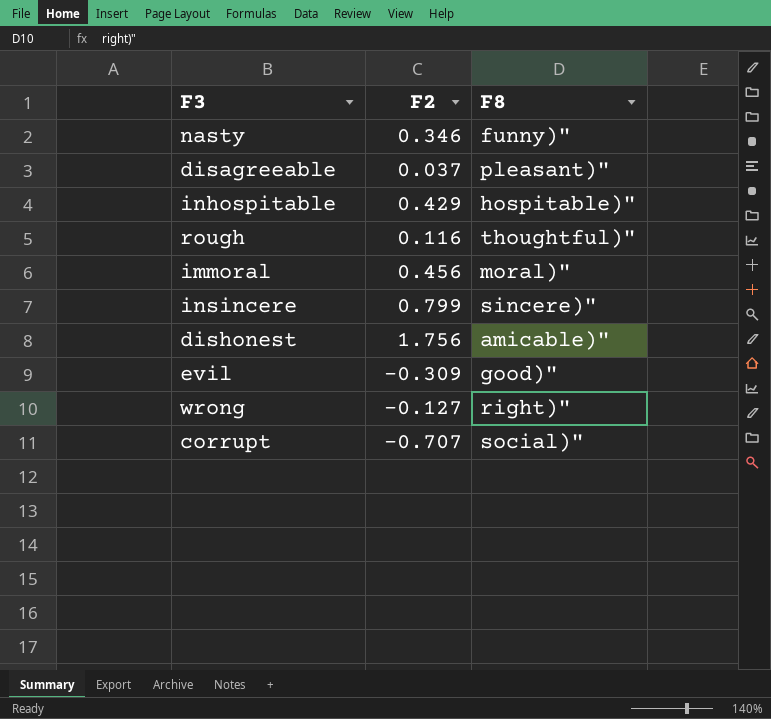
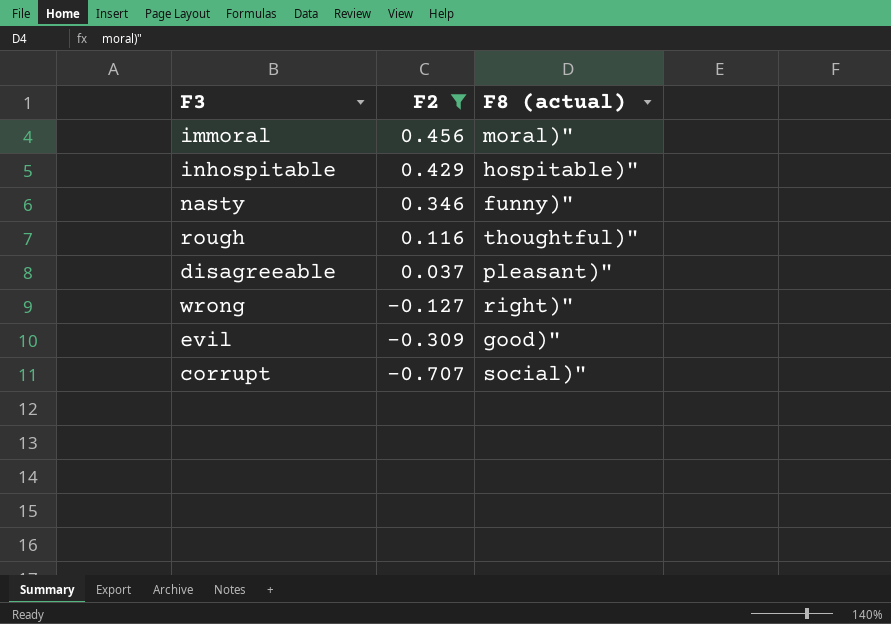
filter: none -> F2 <= 0.456
row order: none -> F2 descending
column name: F8 -> F8 (actual)

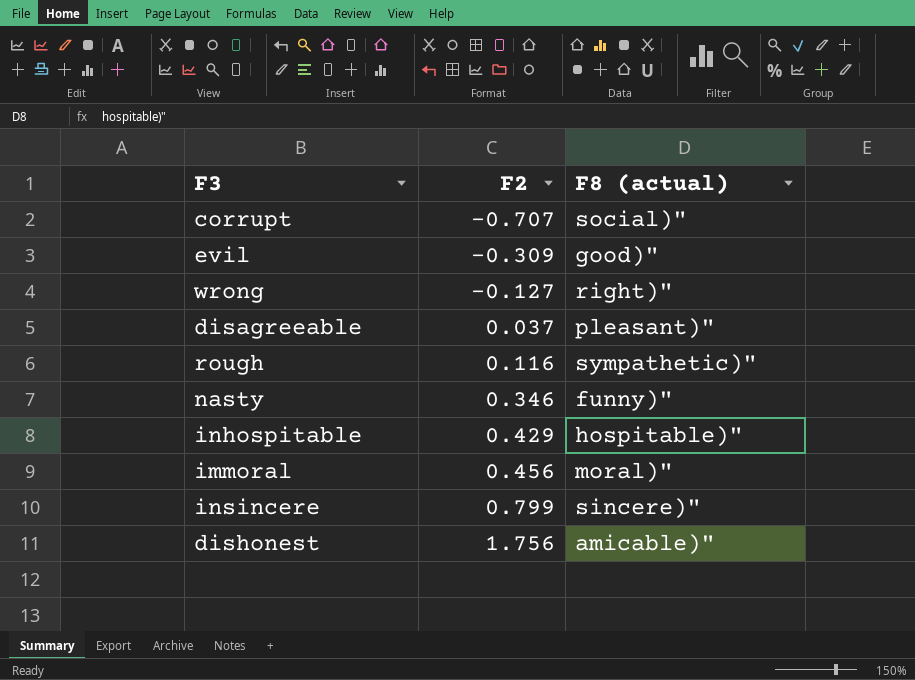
filter: F2 <= 0.456 -> none
row order: F2 descending -> F2 ascending
rough | F8 (actual): thoughtful)" -> sympathetic)"

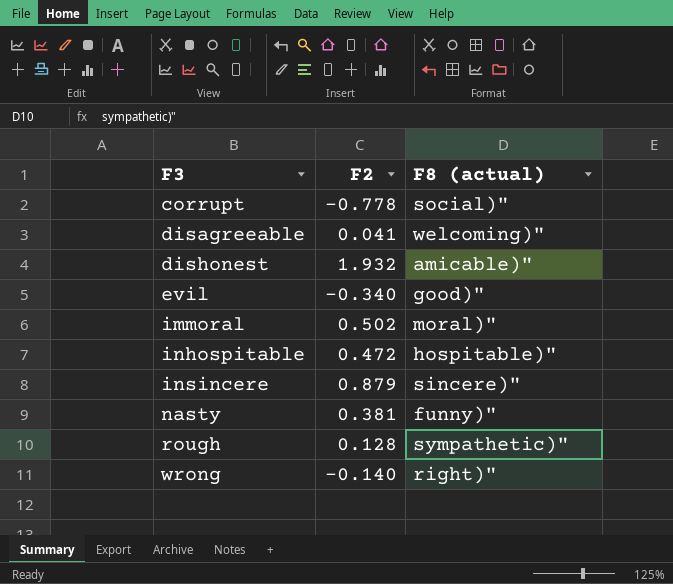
row order: F2 ascending -> F3 ascending
corrupt | F2: -0.707 -> -0.778
disagreeable | F2: 0.037 -> 0.041
disagreeable | F8 (actual): pleasant)" -> welcoming)"
dishonest | F2: 1.756 -> 1.932
evil | F2: -0.309 -> -0.340
immoral | F2: 0.456 -> 0.502
inhospitable | F2: 0.429 -> 0.472
insincere | F2: 0.799 -> 0.879
nasty | F2: 0.346 -> 0.381
rough | F2: 0.116 -> 0.128
wrong | F2: -0.127 -> -0.140

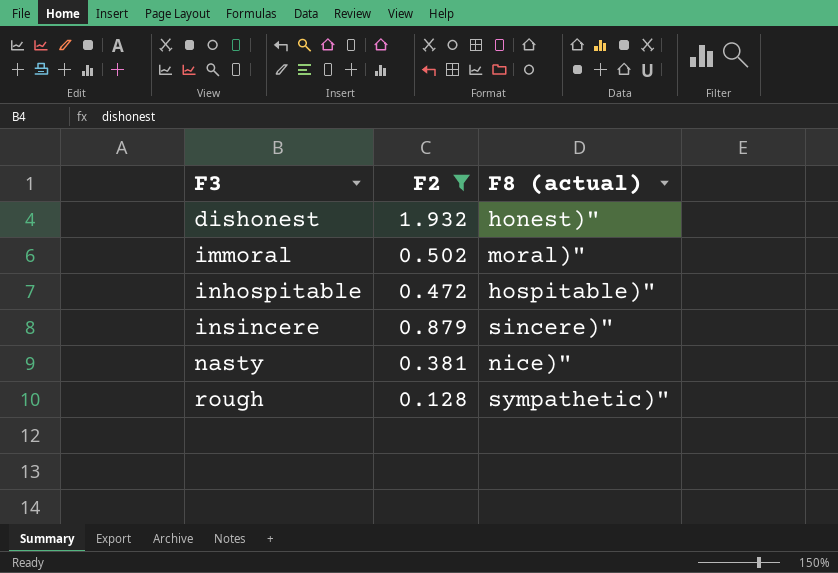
filter: none -> F2 >= 0.128
dishonest | F8 (actual): amicable)" -> honest)"
nasty | F8 (actual): funny)" -> nice)"

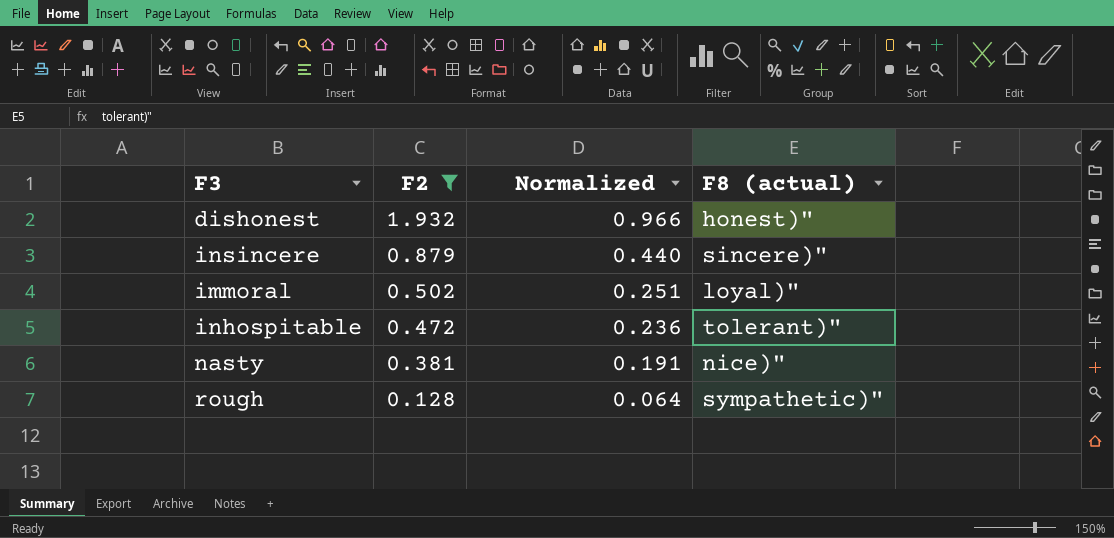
row order: F3 ascending -> F2 descending
column Normalized | formula: none -> [F2] * 0.5
immoral | F8 (actual): moral)" -> loyal)"
inhospitable | F8 (actual): hospitable)" -> tolerant)"

